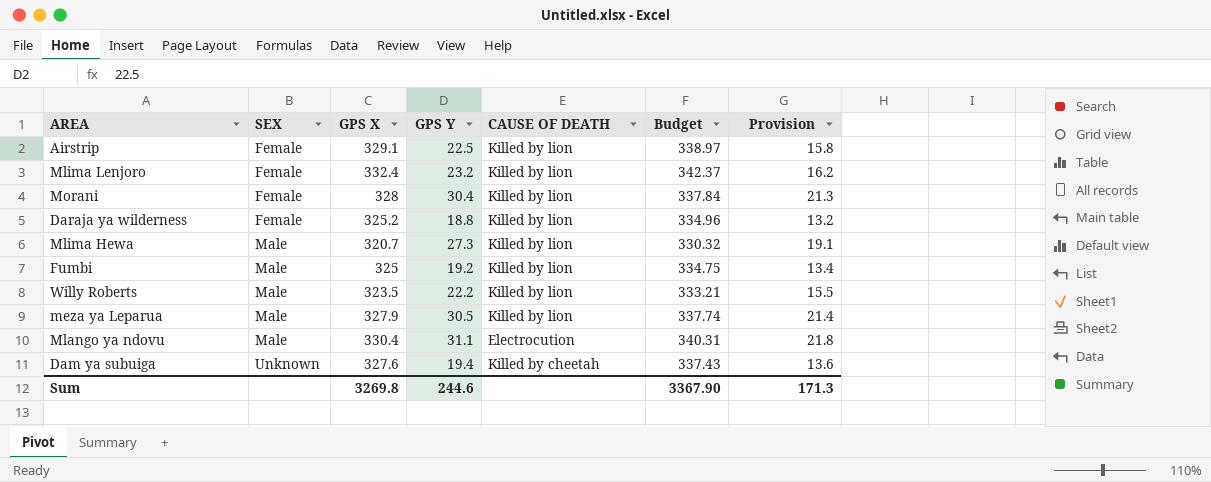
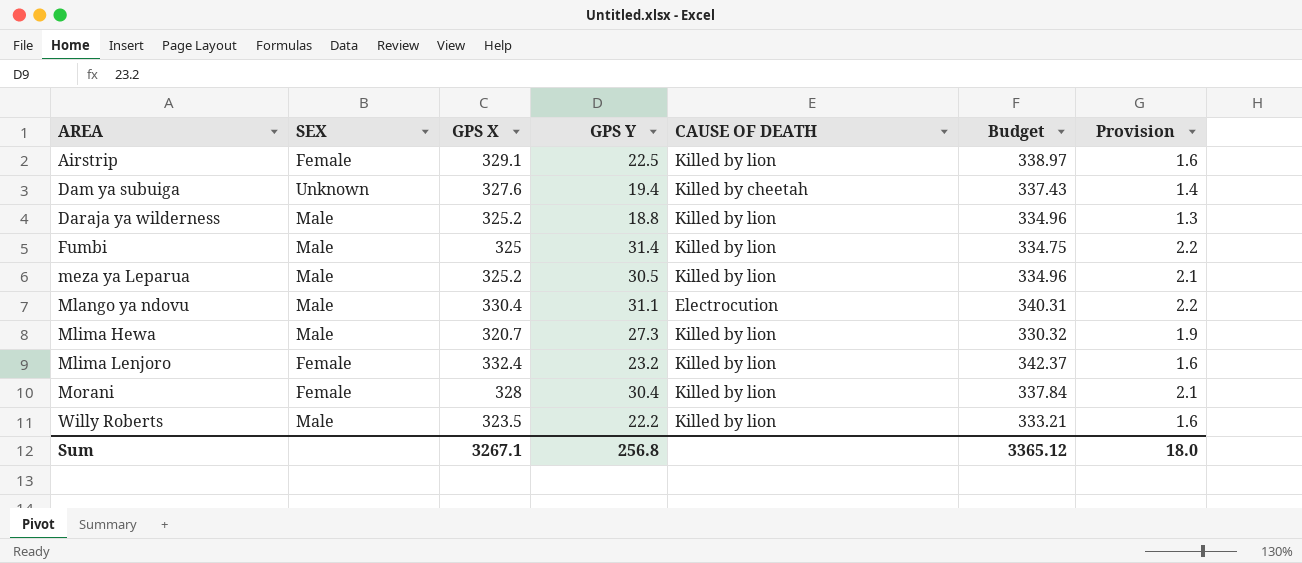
row order: SEX ascending -> AREA ascending
column Provision | formula: [GPS Y] * 0.7 -> [GPS Y] * 0.07
Daraja ya wilderness | SEX: Female -> Male
Fumbi | GPS Y: 19.2 -> 31.4
meza ya Leparua | GPS X: 327.9 -> 325.2
meza ya Leparua | Budget: 337.74 -> 334.96
Sum | GPS X: 3269.8 -> 3267.1
Sum | GPS Y: 244.6 -> 256.8
Sum | Budget: 3367.90 -> 3365.12
Sum | Provision: 171.3 -> 18.0

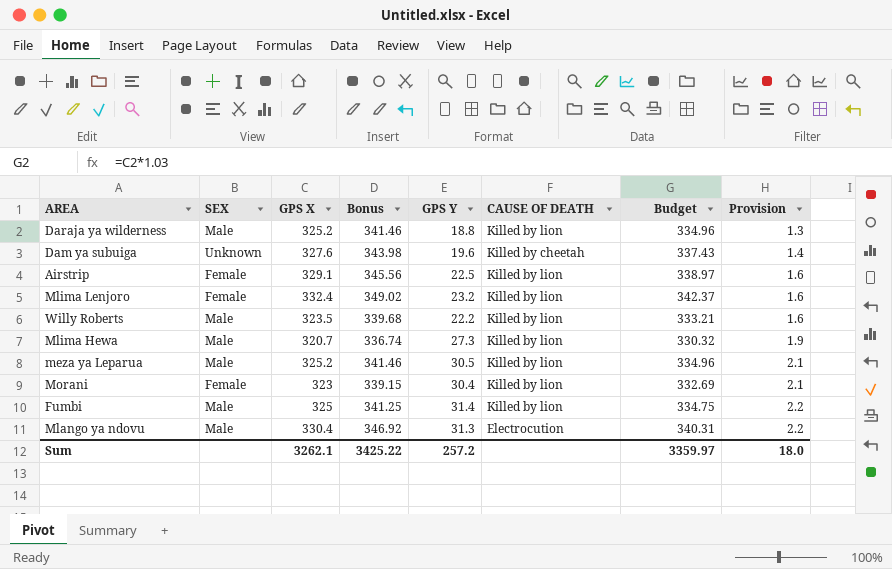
row order: AREA ascending -> Provision ascending
column Bonus | formula: none -> [GPS X] * 1.05
Dam ya subuiga | GPS Y: 19.4 -> 19.6
Morani | GPS X: 328 -> 323
Morani | Budget: 337.84 -> 332.69
Mlango ya ndovu | GPS Y: 31.1 -> 31.3
Sum | GPS X: 3267.1 -> 3262.1
Sum | GPS Y: 256.8 -> 257.2
Sum | Budget: 3365.12 -> 3359.97

